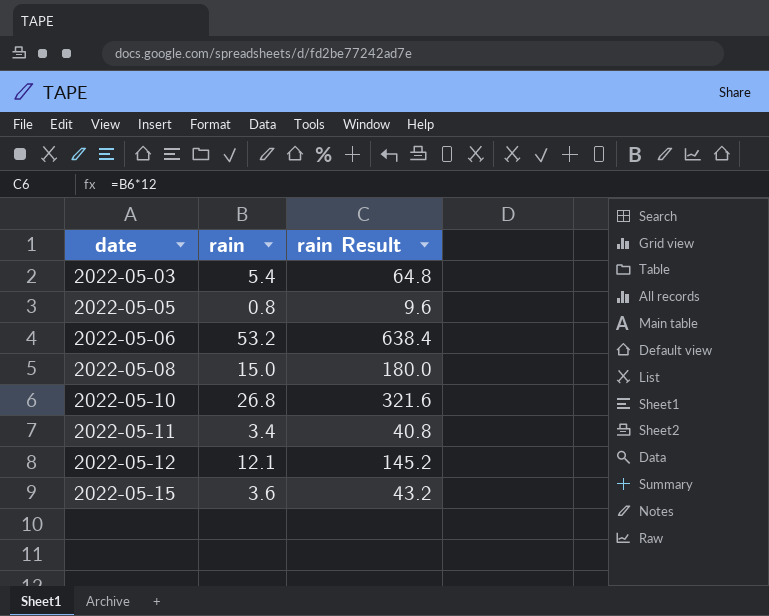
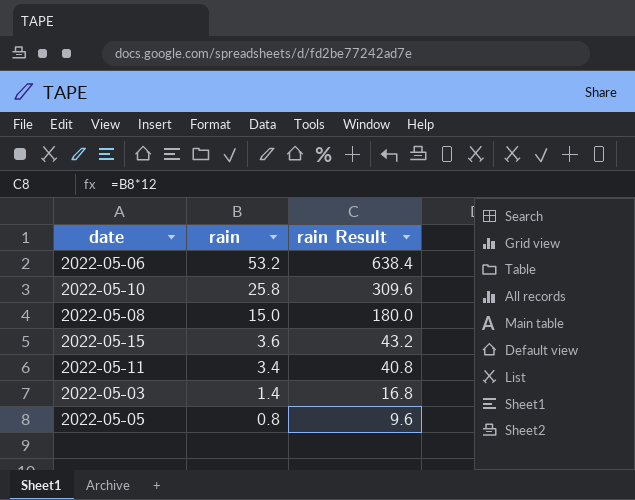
row order: date ascending -> rain descending
row 2022-05-12: 12.1 | 145.2 -> none
2022-05-10 | rain: 26.8 -> 25.8
2022-05-10 | rain Result: 321.6 -> 309.6
2022-05-03 | rain: 5.4 -> 1.4
2022-05-03 | rain Result: 64.8 -> 16.8

